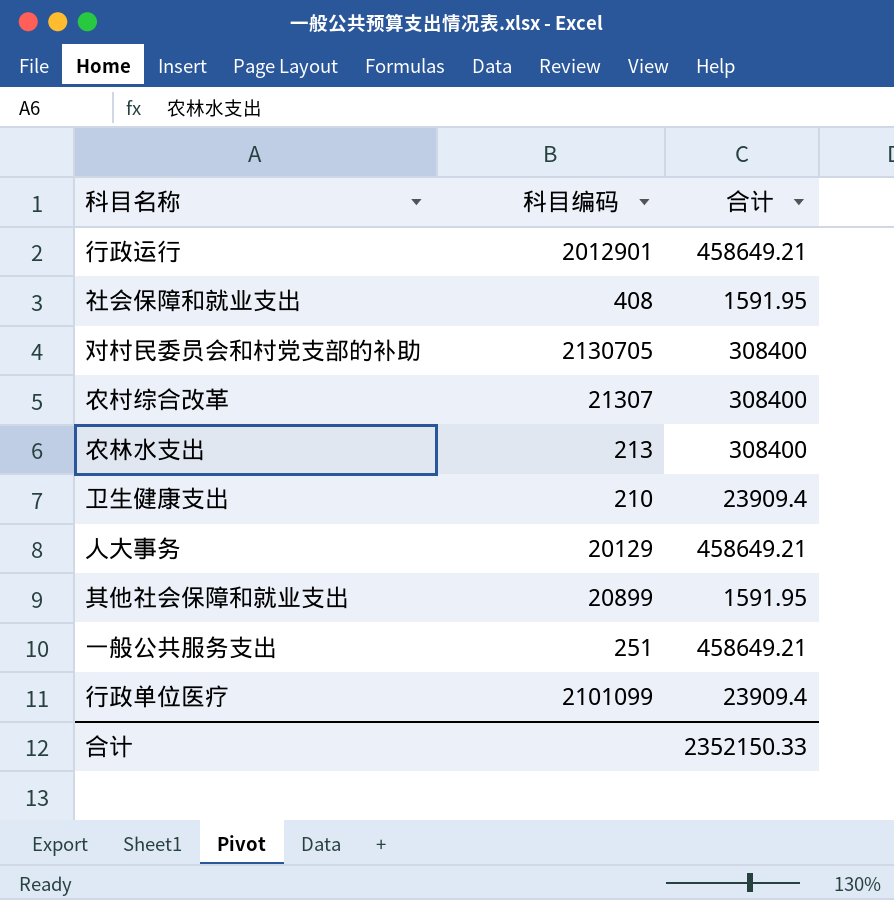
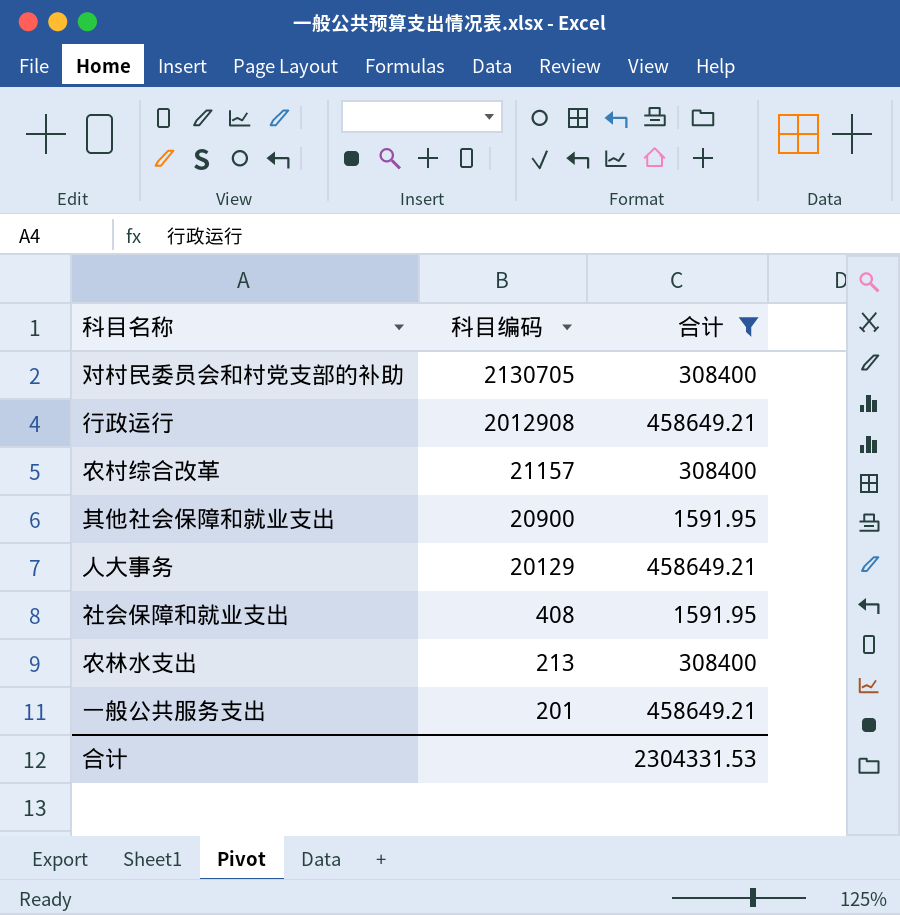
filter: none -> 合计 != 23909.4
row order: none -> 科目编码 descending
行政运行 | 科目编码: 2012901 -> 2012908
农村综合改革 | 科目编码: 21307 -> 21157
其他社会保障和就业支出 | 科目编码: 20899 -> 20900
一般公共服务支出 | 科目编码: 251 -> 201
合计 | 合计: 2352150.33 -> 2304331.53

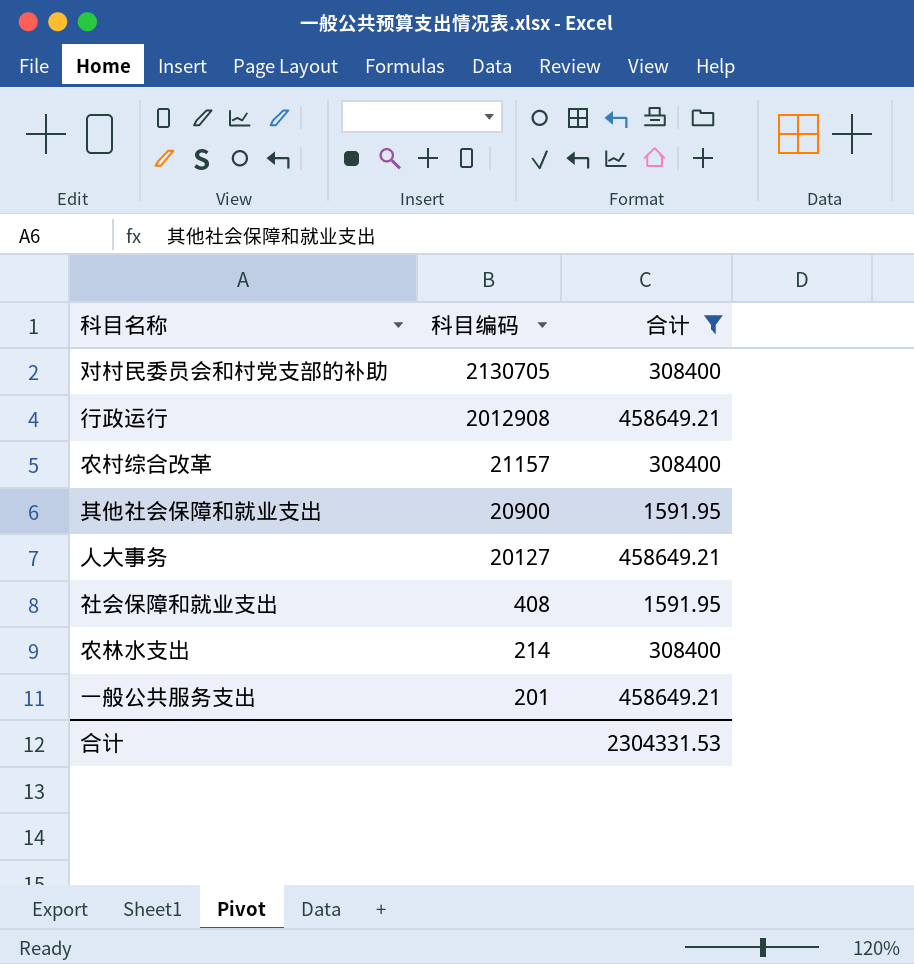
人大事务 | 科目编码: 20129 -> 20127
农林水支出 | 科目编码: 213 -> 214

